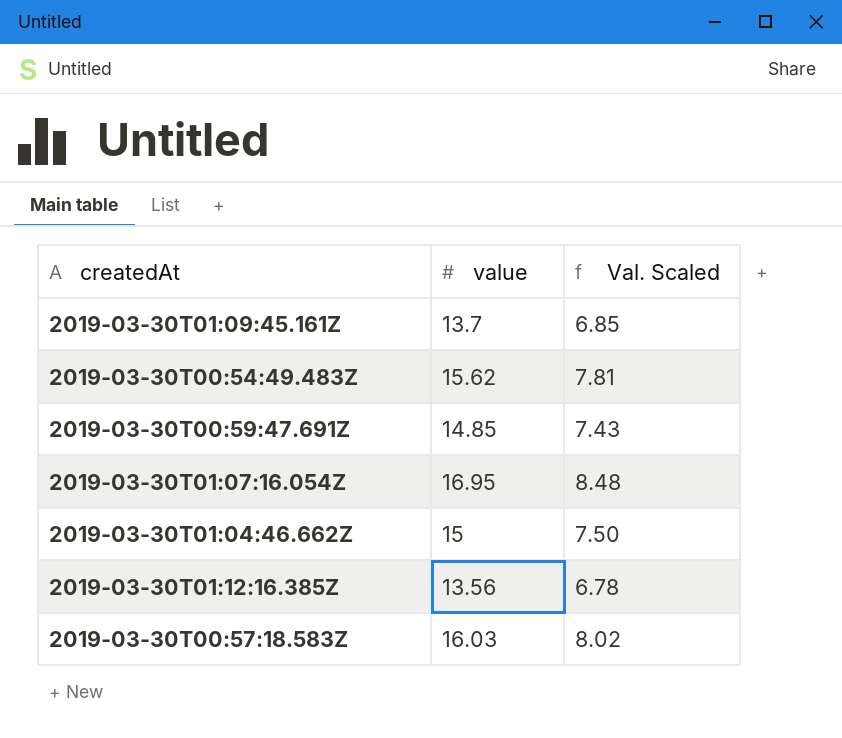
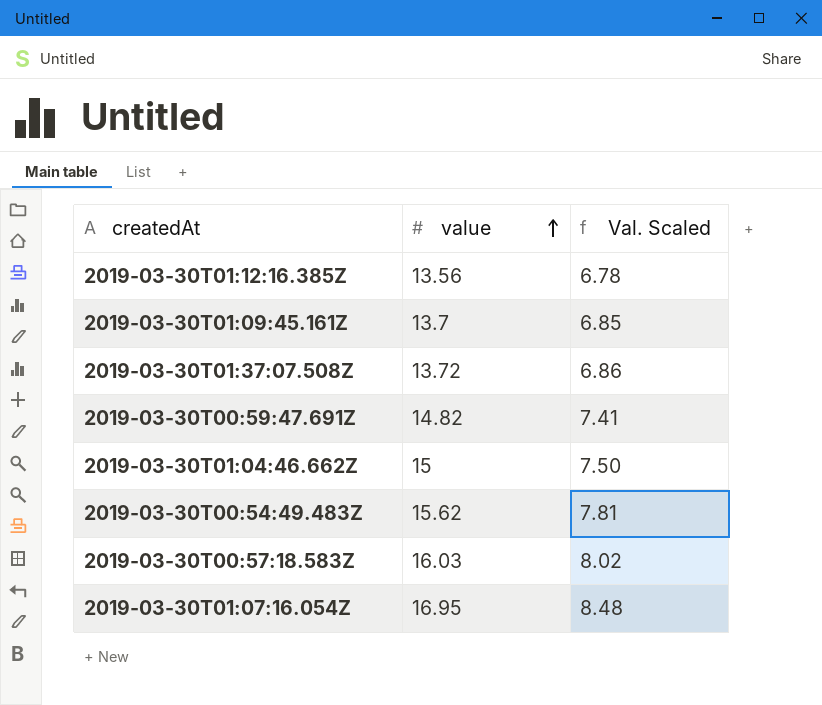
row order: none -> value ascending
row 2019-03-30T01:37:07.508Z: none -> 13.72 | 6.86
2019-03-30T00:59:47.691Z | value: 14.85 -> 14.82
2019-03-30T00:59:47.691Z | Val. Scaled: 7.43 -> 7.41

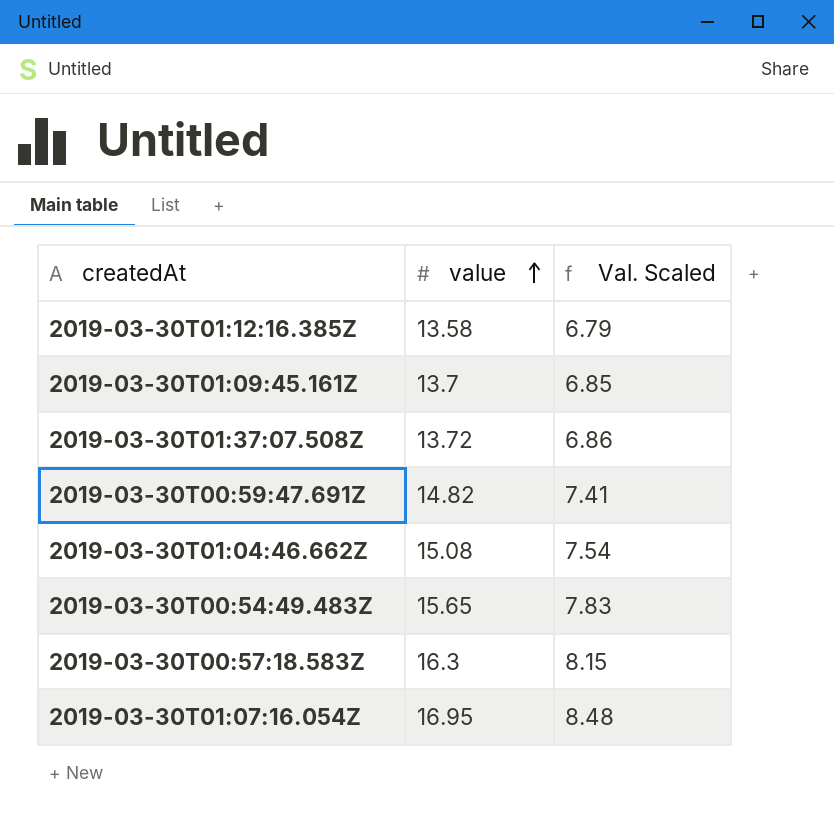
2019-03-30T01:12:16.385Z | value: 13.56 -> 13.58
2019-03-30T01:12:16.385Z | Val. Scaled: 6.78 -> 6.79
2019-03-30T01:04:46.662Z | value: 15 -> 15.08
2019-03-30T01:04:46.662Z | Val. Scaled: 7.50 -> 7.54
2019-03-30T00:54:49.483Z | value: 15.62 -> 15.65
2019-03-30T00:54:49.483Z | Val. Scaled: 7.81 -> 7.83
2019-03-30T00:57:18.583Z | value: 16.03 -> 16.3
2019-03-30T00:57:18.583Z | Val. Scaled: 8.02 -> 8.15

